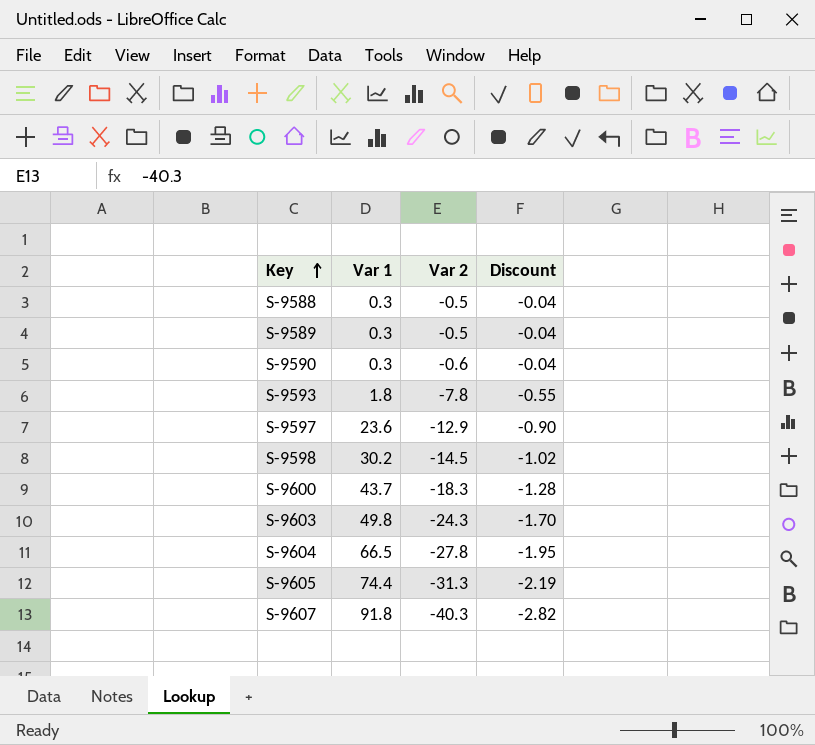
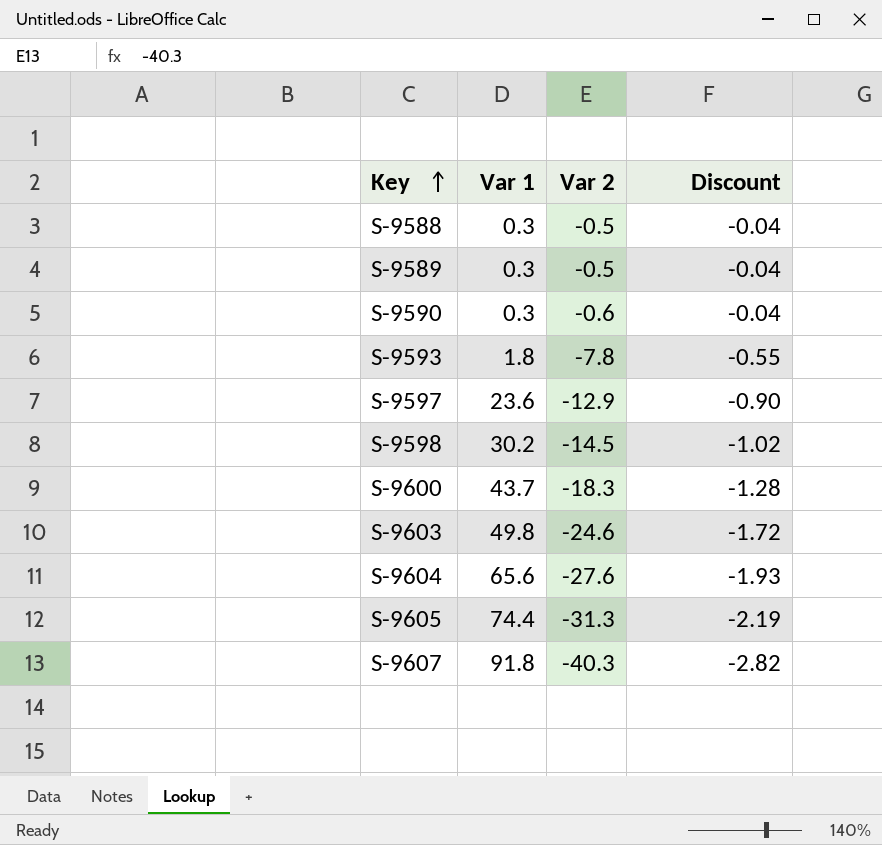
S-9603 | Var 2: -24.3 -> -24.6
S-9603 | Discount: -1.70 -> -1.72
S-9604 | Var 1: 66.5 -> 65.6
S-9604 | Var 2: -27.8 -> -27.6
S-9604 | Discount: -1.95 -> -1.93

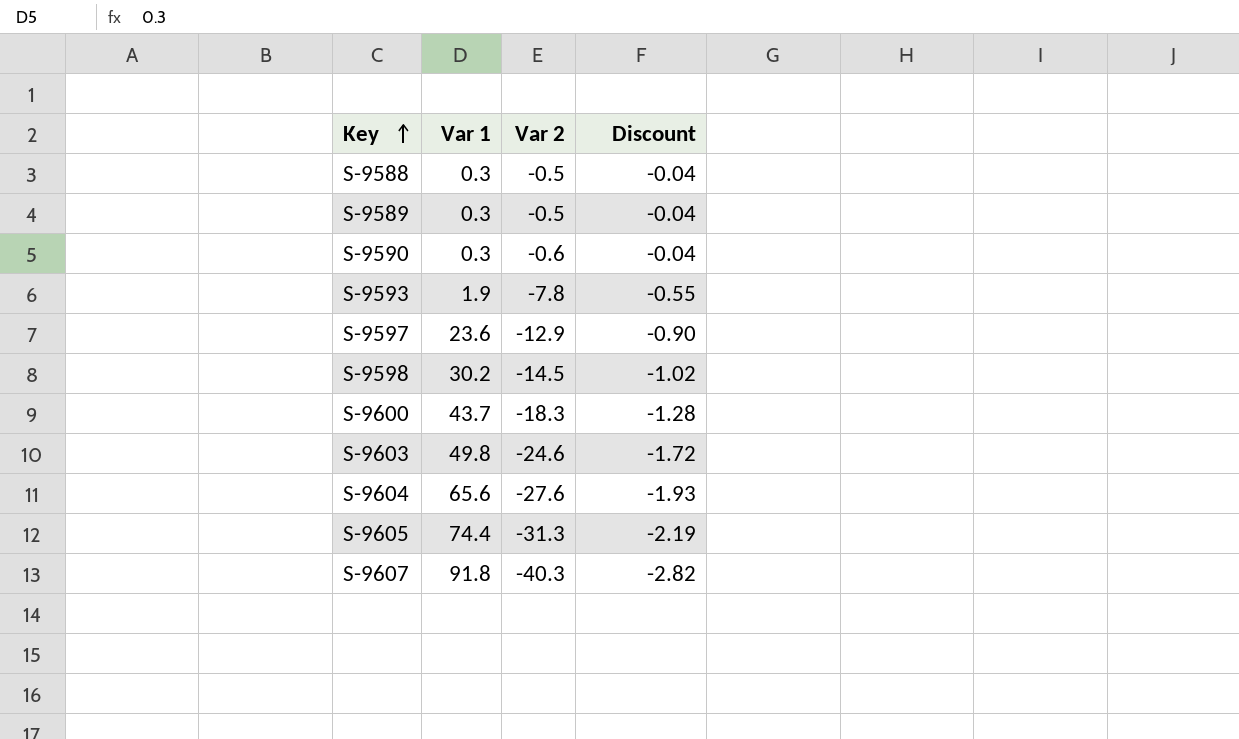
S-9593 | Var 1: 1.8 -> 1.9

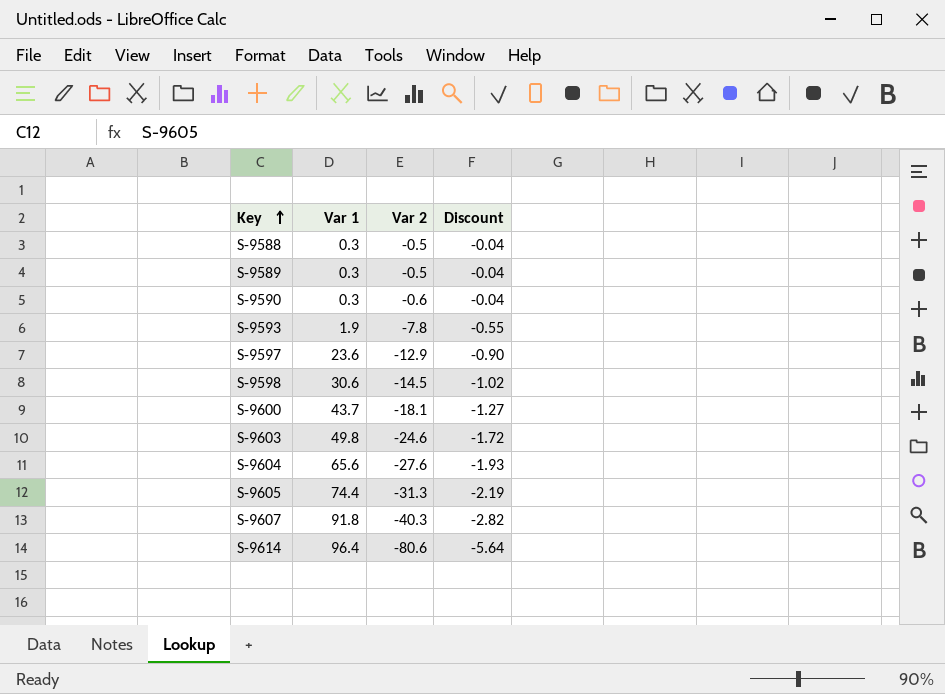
S-9598 | Var 1: 30.2 -> 30.6
S-9600 | Var 2: -18.3 -> -18.1
S-9600 | Discount: -1.28 -> -1.27
row S-9614: none -> 96.4 | -80.6 | -5.64

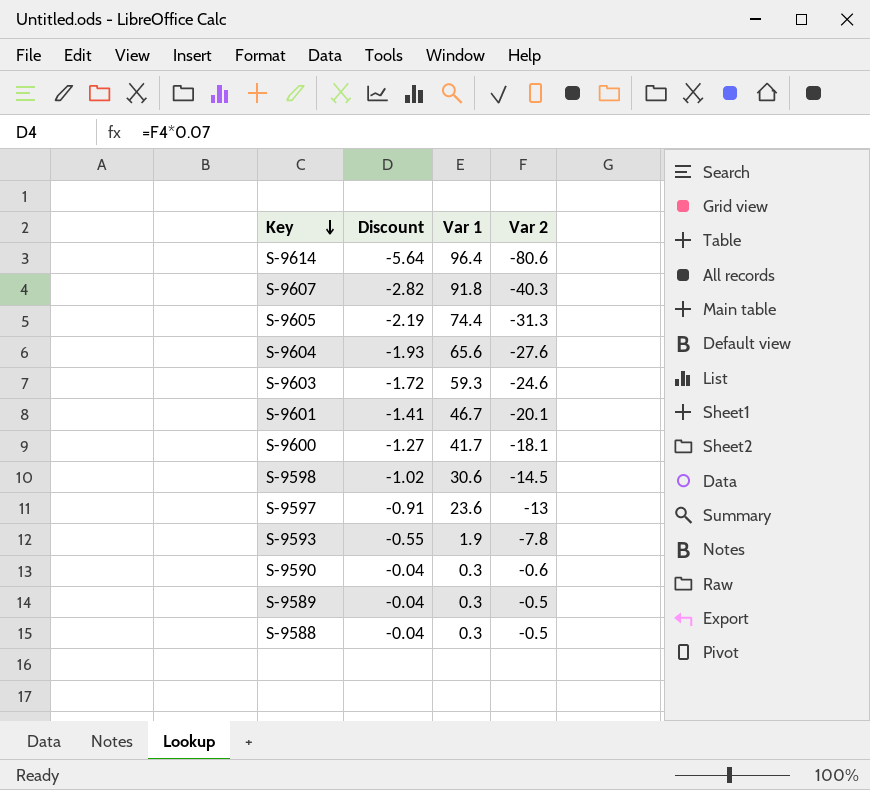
row order: Key ascending -> Key descending
column Discount | position: 4 -> 2
S-9603 | Var 1: 49.8 -> 59.3
row S-9601: none -> -1.41 | 46.7 | -20.1
S-9600 | Var 1: 43.7 -> 41.7
S-9597 | Discount: -0.90 -> -0.91
S-9597 | Var 2: -12.9 -> -13

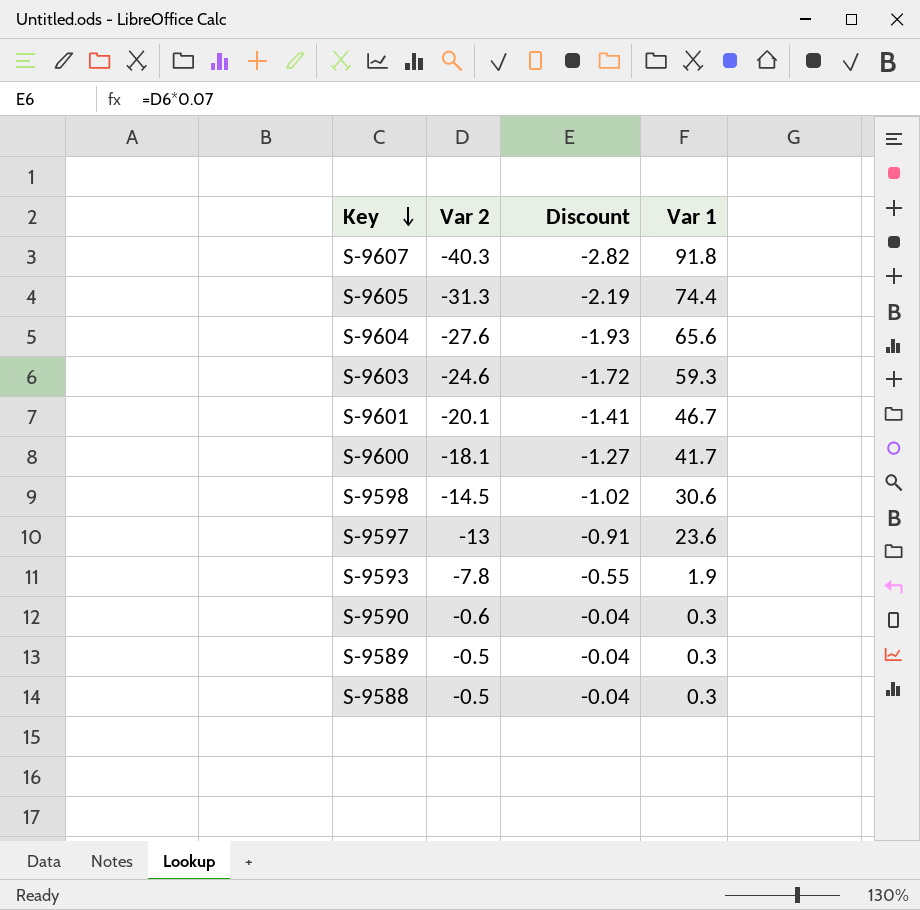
column Var 2 | position: 4 -> 2
row S-9614: -5.64 | 96.4 | -80.6 -> none

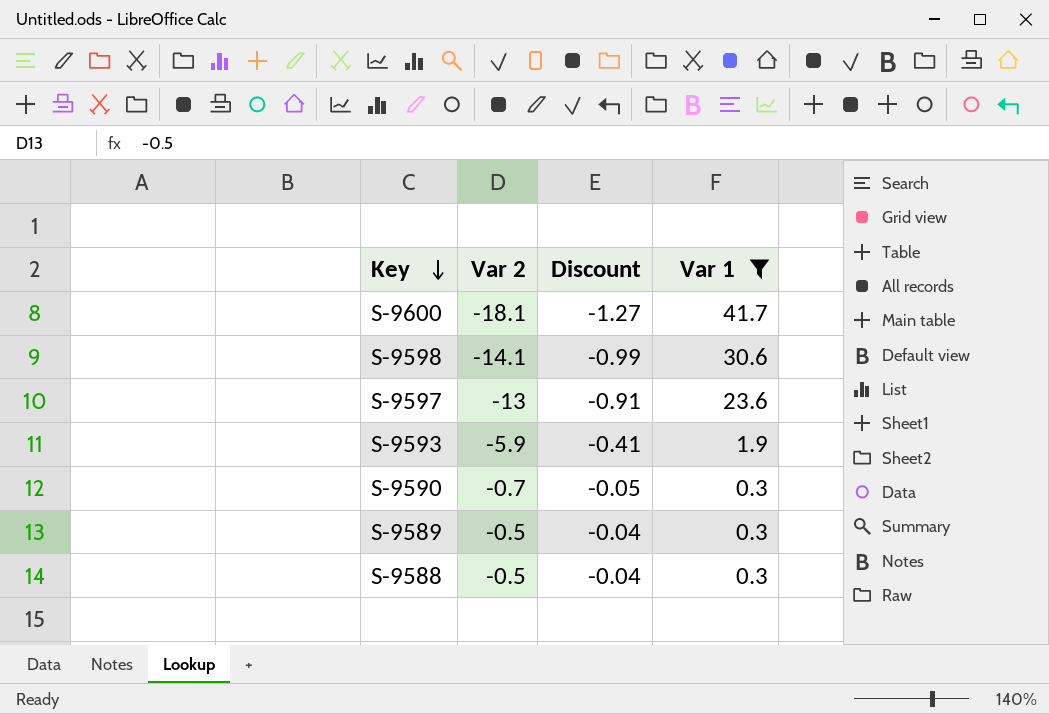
filter: none -> Var 1 <= 41.7
S-9598 | Var 2: -14.5 -> -14.1
S-9598 | Discount: -1.02 -> -0.99
S-9593 | Var 2: -7.8 -> -5.9
S-9593 | Discount: -0.55 -> -0.41
S-9590 | Var 2: -0.6 -> -0.7
S-9590 | Discount: -0.04 -> -0.05

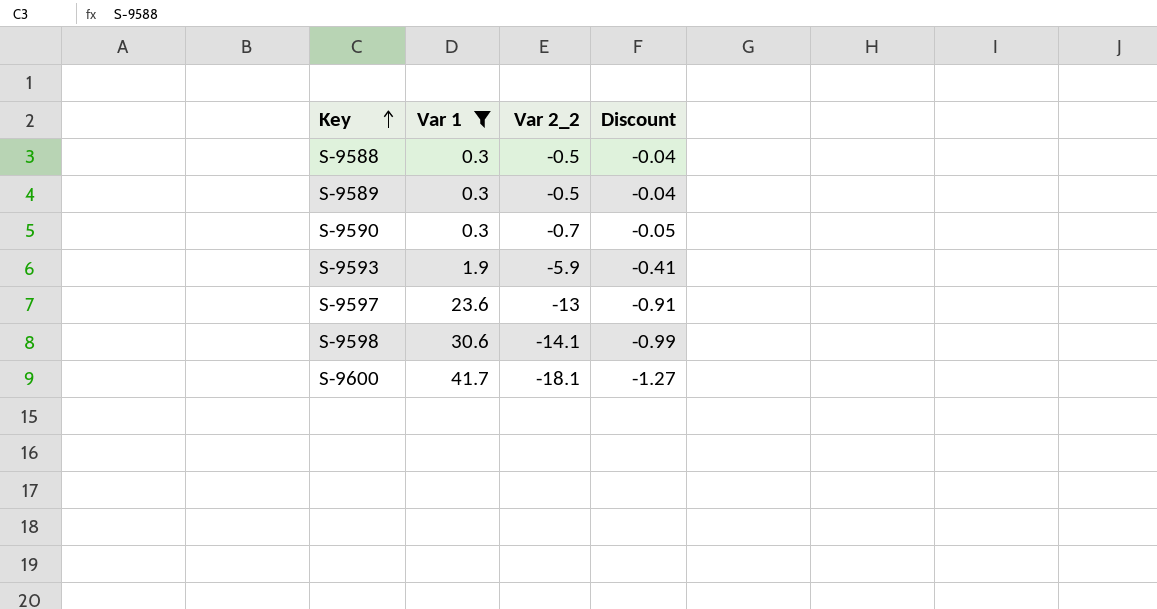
row order: Key descending -> Key ascending
column Var 1 | position: 4 -> 2
column name: Var 2 -> Var 2_2

